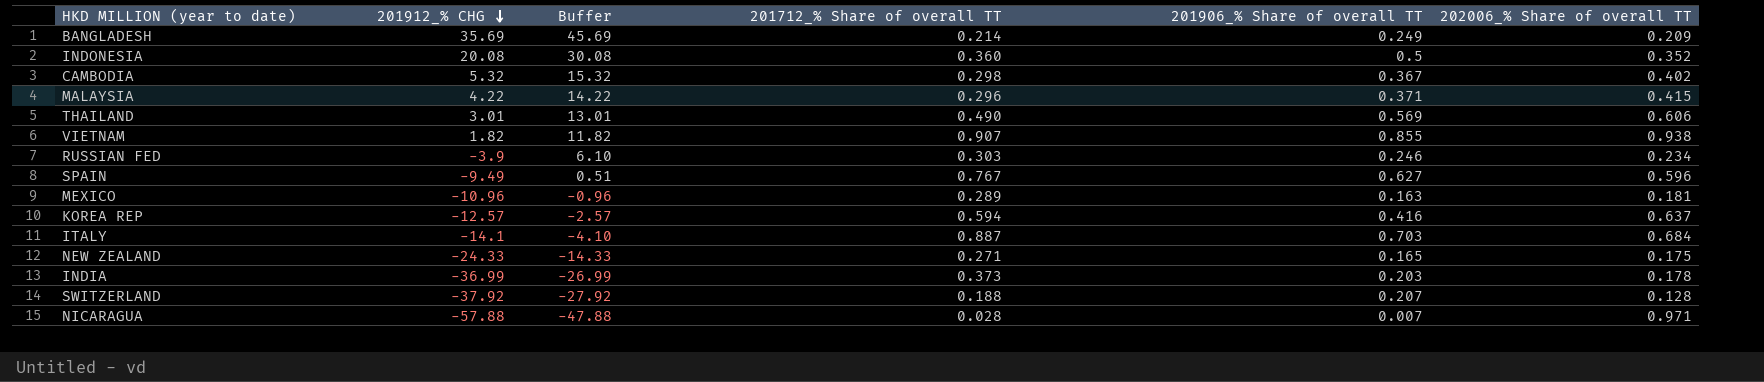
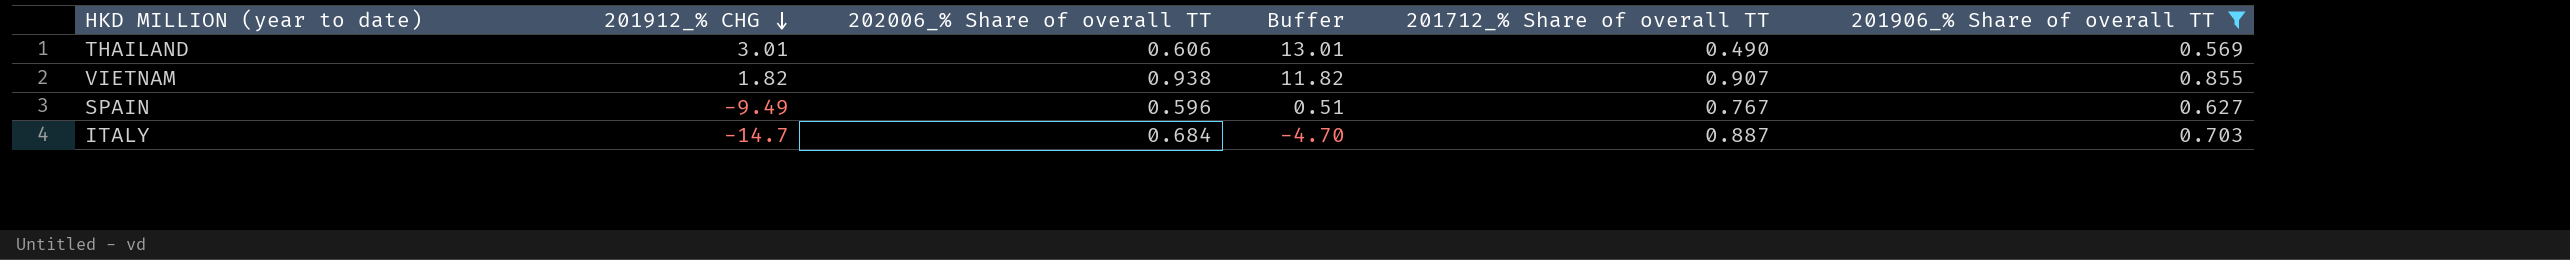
filter: none -> 201906_% Share of overall TT >= 0.569
column 202006_% Share of overall TT | position: 6 -> 3
ITALY | 201912_% CHG: -14.1 -> -14.7
ITALY | Buffer: -4.10 -> -4.70

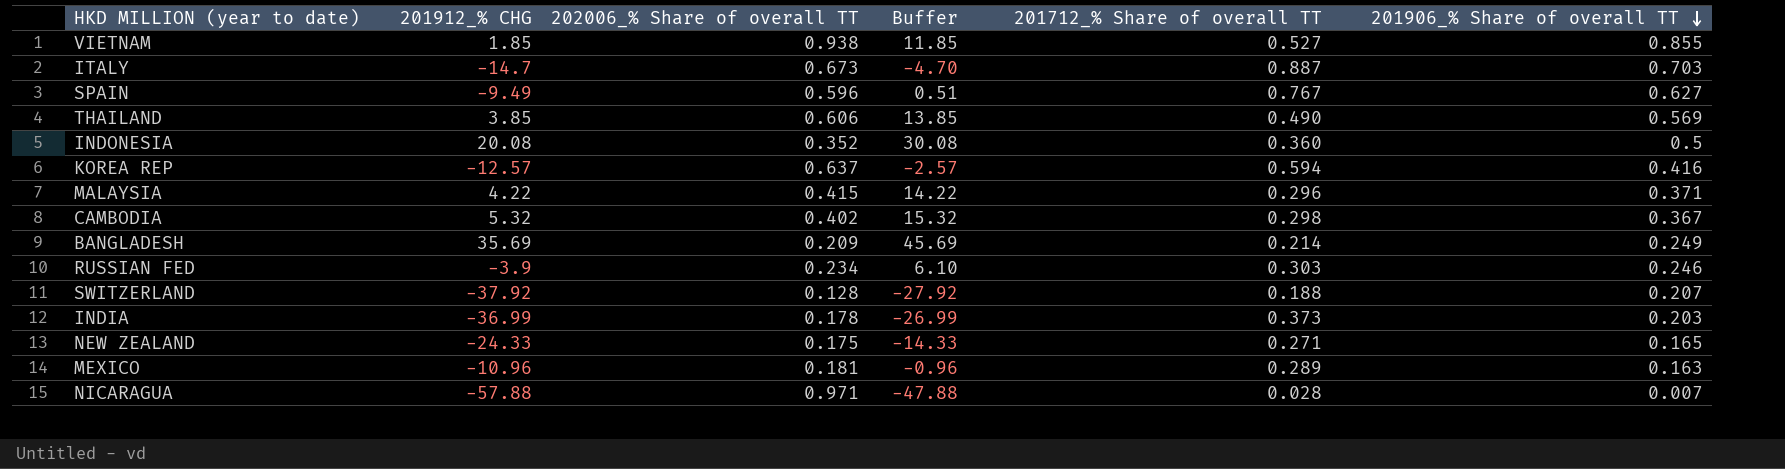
filter: 201906_% Share of overall TT >= 0.569 -> none
row order: 201912_% CHG descending -> 201906_% Share of overall TT descending
VIETNAM | 201912_% CHG: 1.82 -> 1.85
VIETNAM | Buffer: 11.82 -> 11.85
VIETNAM | 201712_% Share of overall TT: 0.907 -> 0.527
ITALY | 202006_% Share of overall TT: 0.684 -> 0.673
THAILAND | 201912_% CHG: 3.01 -> 3.85
THAILAND | Buffer: 13.01 -> 13.85

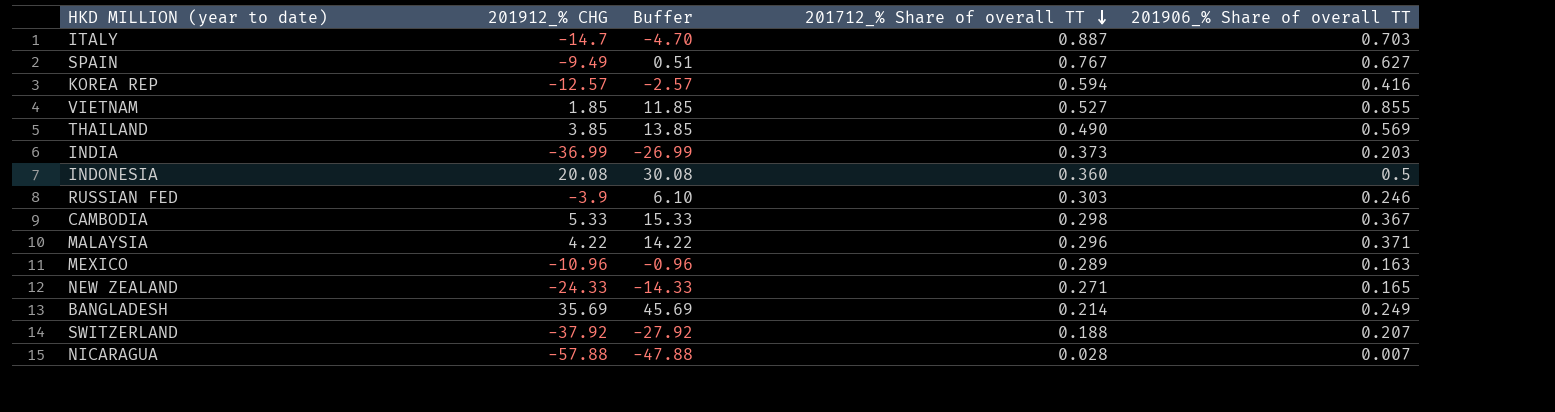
row order: 201906_% Share of overall TT descending -> 201712_% Share of overall TT descending
column 202006_% Share of overall TT | position: 3 -> none
CAMBODIA | 201912_% CHG: 5.32 -> 5.33
CAMBODIA | Buffer: 15.32 -> 15.33

